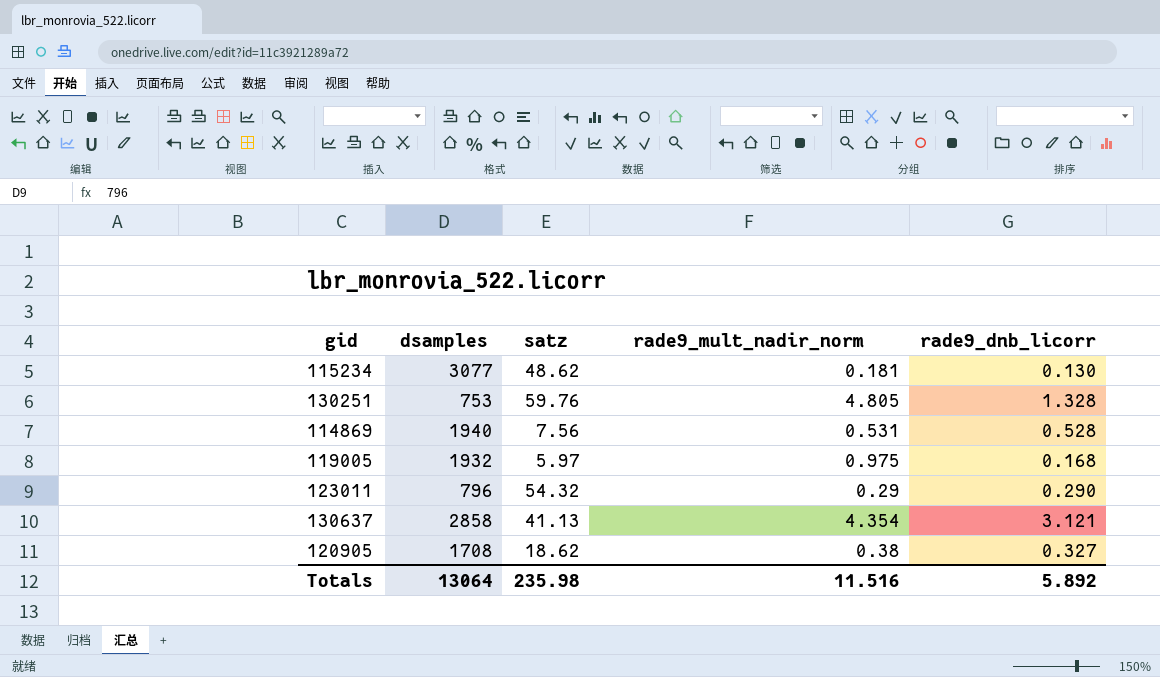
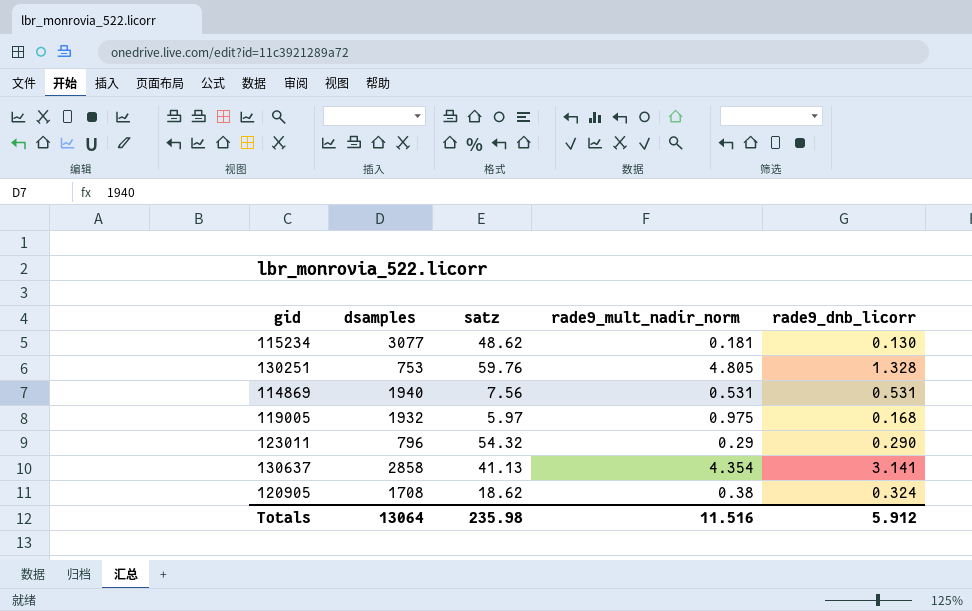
114869 | rade9_dnb_licorr: 0.528 -> 0.531
130637 | rade9_dnb_licorr: 3.121 -> 3.141
120905 | rade9_dnb_licorr: 0.327 -> 0.324
Totals | rade9_dnb_licorr: 5.892 -> 5.912

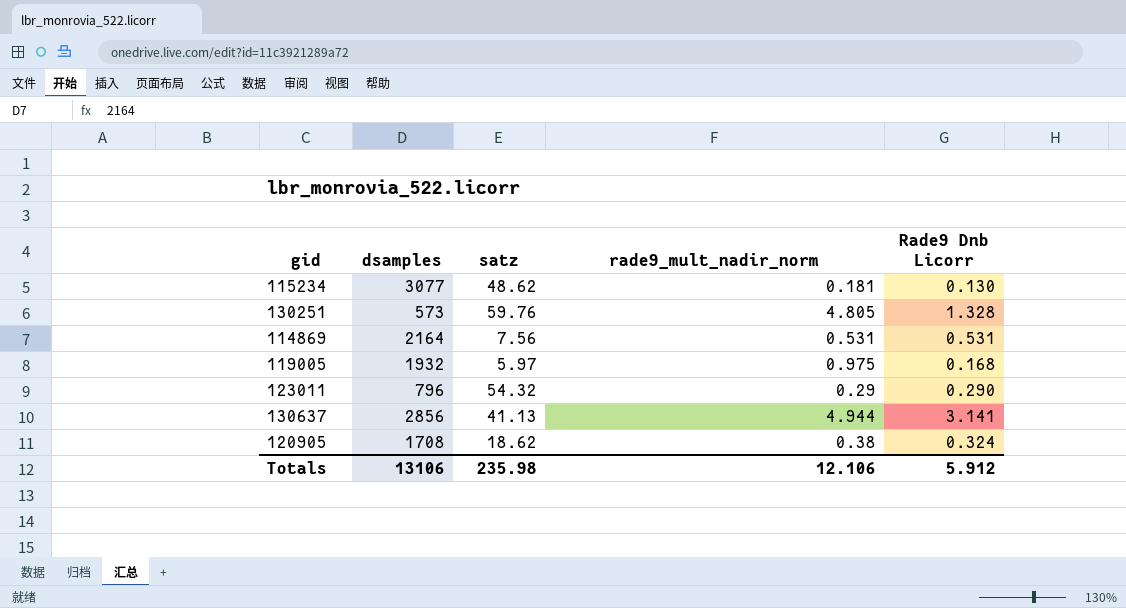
column name: rade9_dnb_licorr -> Rade9 Dnb Licorr
130251 | dsamples: 753 -> 573
114869 | dsamples: 1940 -> 2164
130637 | dsamples: 2858 -> 2856
130637 | rade9_mult_nadir_norm: 4.354 -> 4.944
Totals | dsamples: 13064 -> 13106
Totals | rade9_mult_nadir_norm: 11.516 -> 12.106

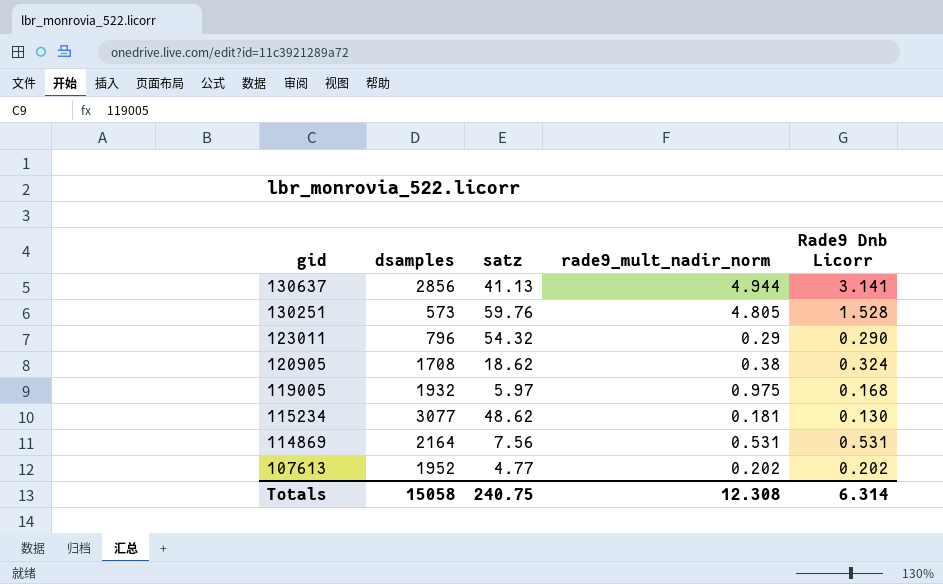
row order: none -> gid descending
130251 | Rade9 Dnb Licorr: 1.328 -> 1.528
row 107613: none -> 1952 | 4.77 | 0.202 | 0.202
Totals | dsamples: 13106 -> 15058
Totals | satz: 235.98 -> 240.75
Totals | rade9_mult_nadir_norm: 12.106 -> 12.308
Totals | Rade9 Dnb Licorr: 5.912 -> 6.314

